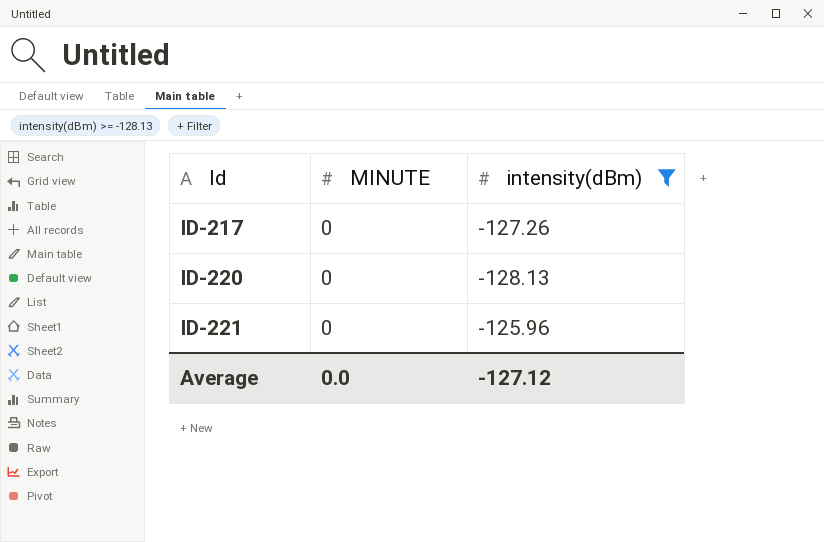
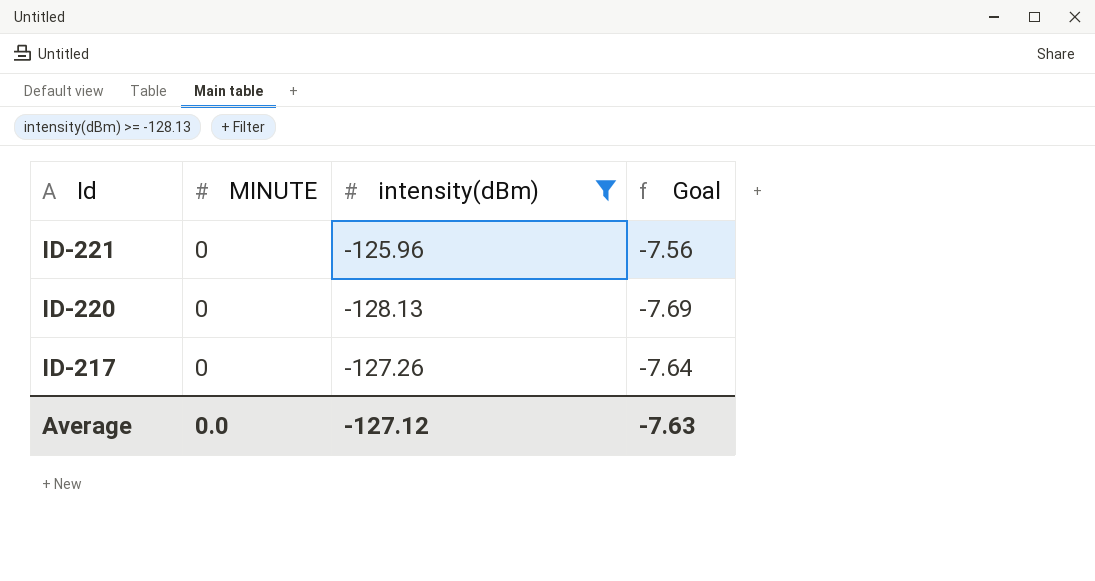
row order: Id ascending -> Id descending
column Goal | formula: none -> [intensity(dBm)] * 0.06

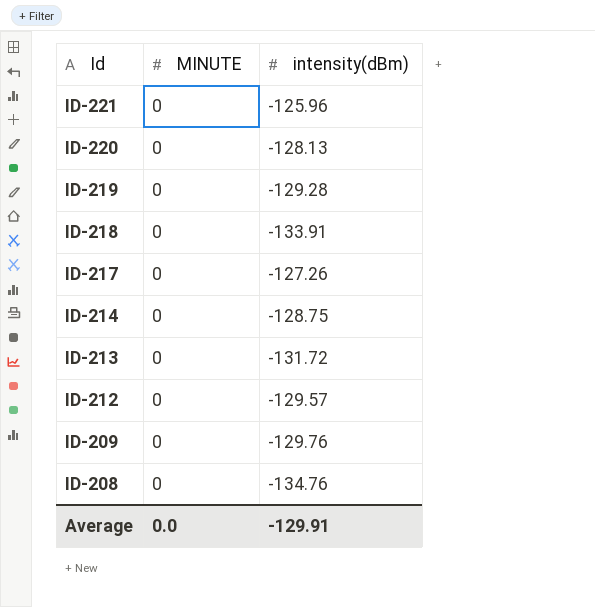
filter: intensity(dBm) >= -128.13 -> none
column Goal | formula: [intensity(dBm)] * 0.06 -> none
Average | intensity(dBm): -127.12 -> -129.91

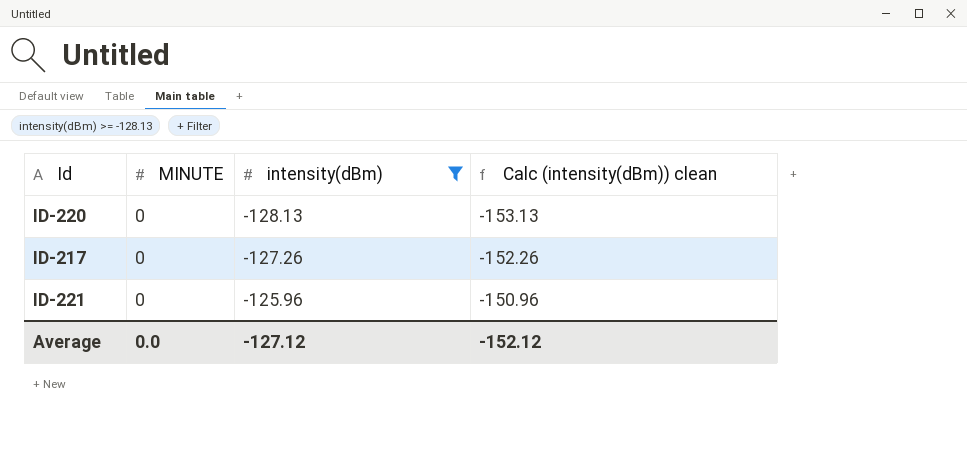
filter: none -> intensity(dBm) >= -128.13
row order: Id descending -> intensity(dBm) ascending
column Calc (intensity(dBm)) clean | formula: none -> [intensity(dBm)] - 25
Average | intensity(dBm): -129.91 -> -127.12

